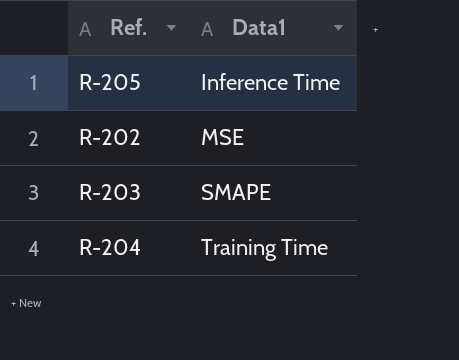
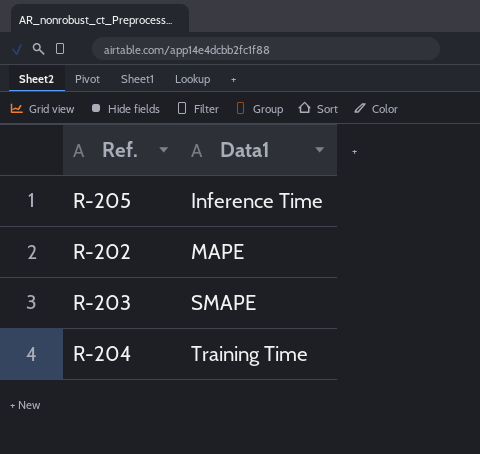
R-202 | Data1: MSE -> MAPE

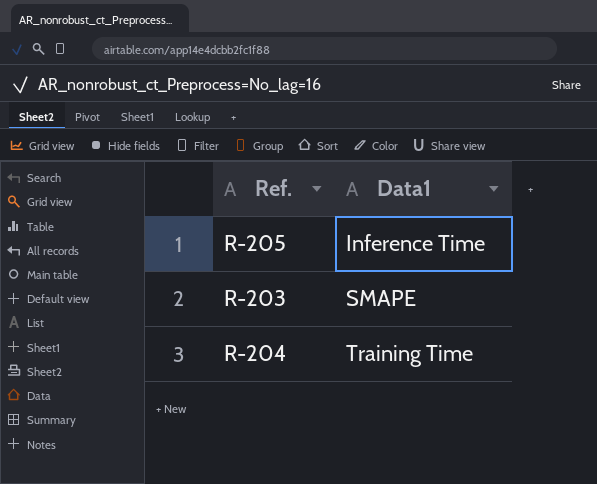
row R-202: MAPE -> none

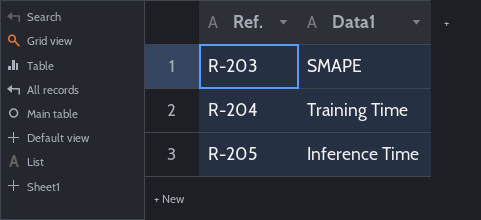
row order: Data1 ascending -> Ref. ascending

